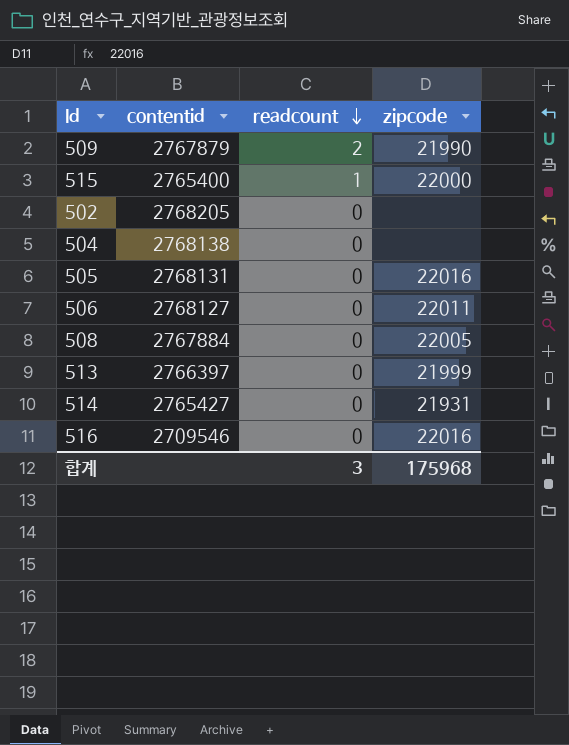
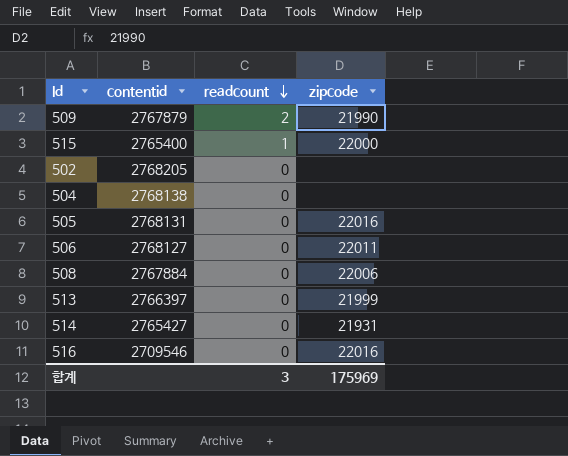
508 | zipcode: 22005 -> 22006
합계 | zipcode: 175968 -> 175969

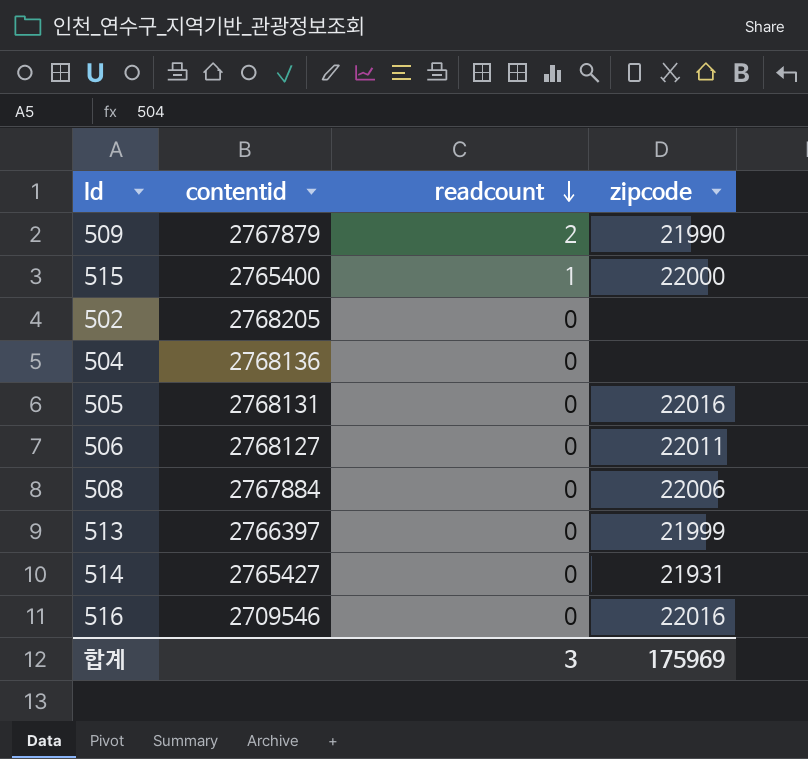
504 | contentid: 2768138 -> 2768136

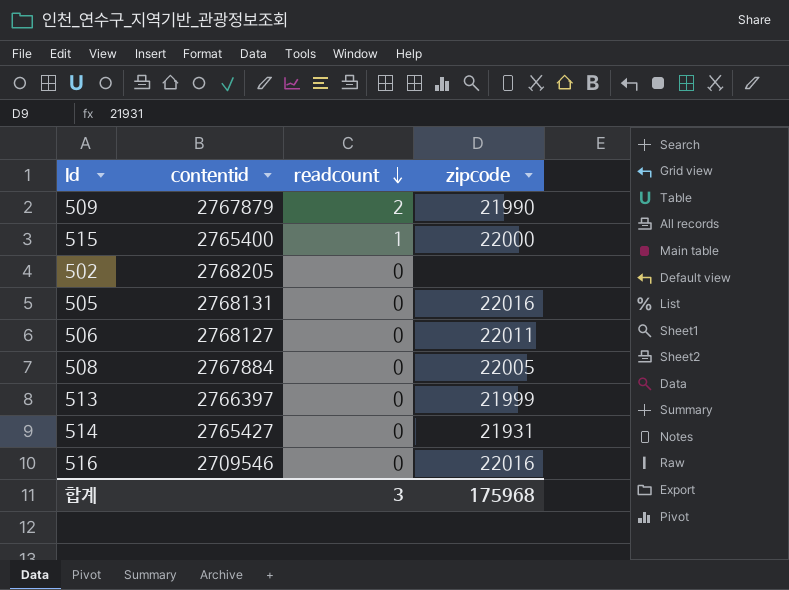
row 504: 2768136 | 0 | none -> none
508 | zipcode: 22006 -> 22005
합계 | zipcode: 175969 -> 175968

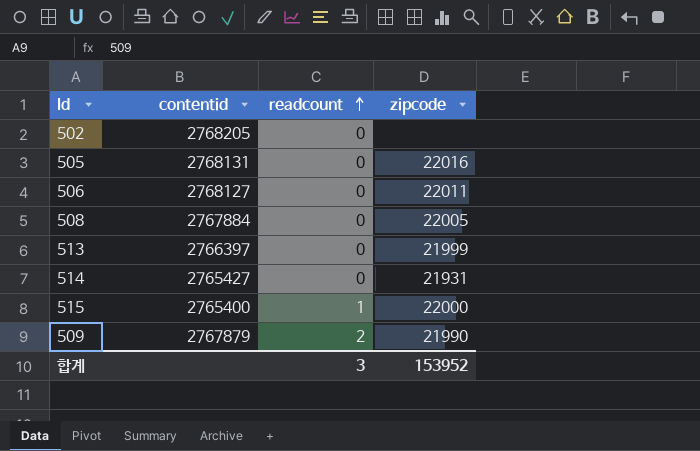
row order: readcount descending -> readcount ascending
row 516: 2709546 | 0 | 22016 -> none
합계 | zipcode: 175968 -> 153952

